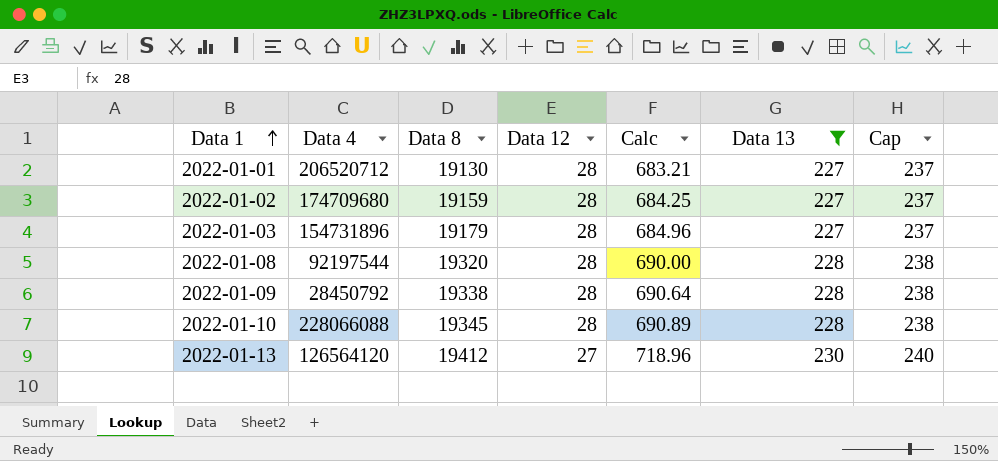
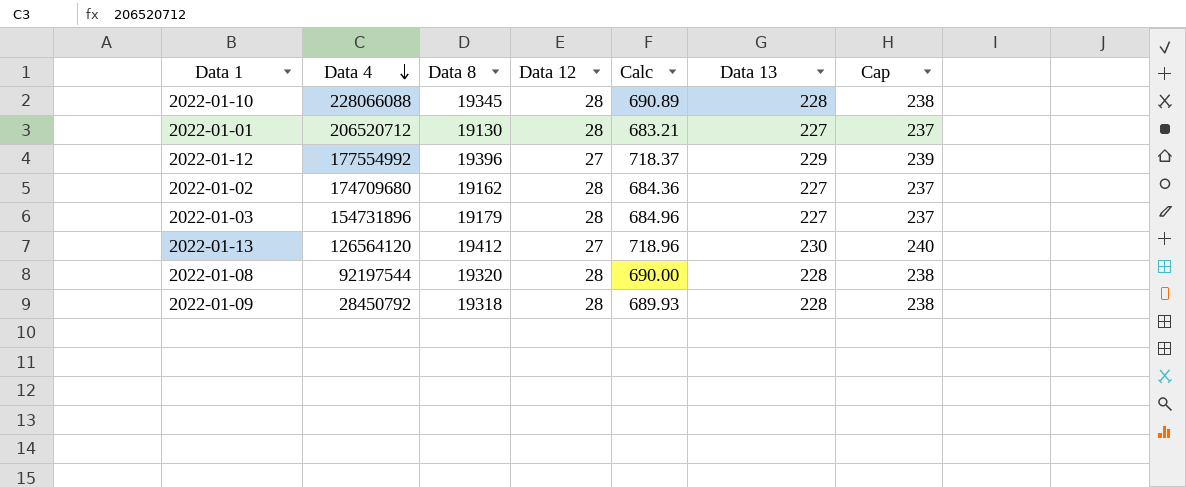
filter: Data 13 != 229 -> none
row order: Data 1 ascending -> Data 4 descending
2022-01-02 | Data 8: 19159 -> 19162
2022-01-02 | Calc: 684.25 -> 684.36
2022-01-09 | Data 8: 19338 -> 19318
2022-01-09 | Calc: 690.64 -> 689.93

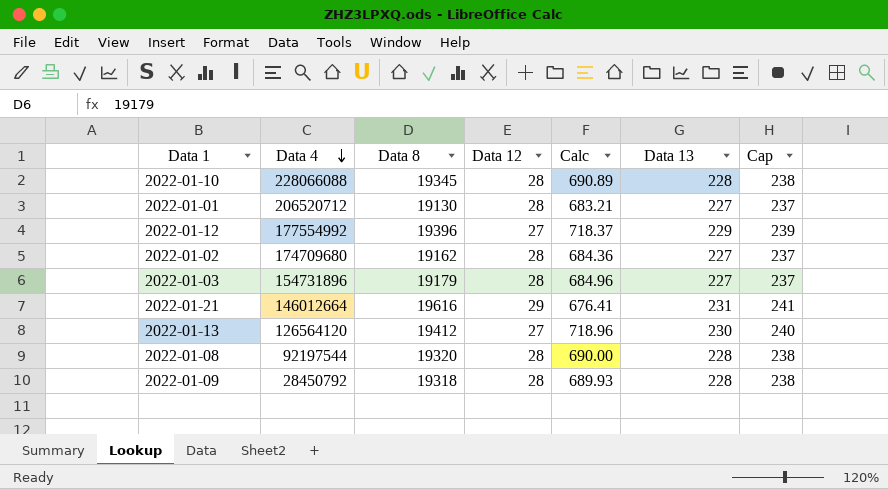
row 2022-01-21: none -> 146012664 | 19616 | 29 | 676.41 | 231 | 241

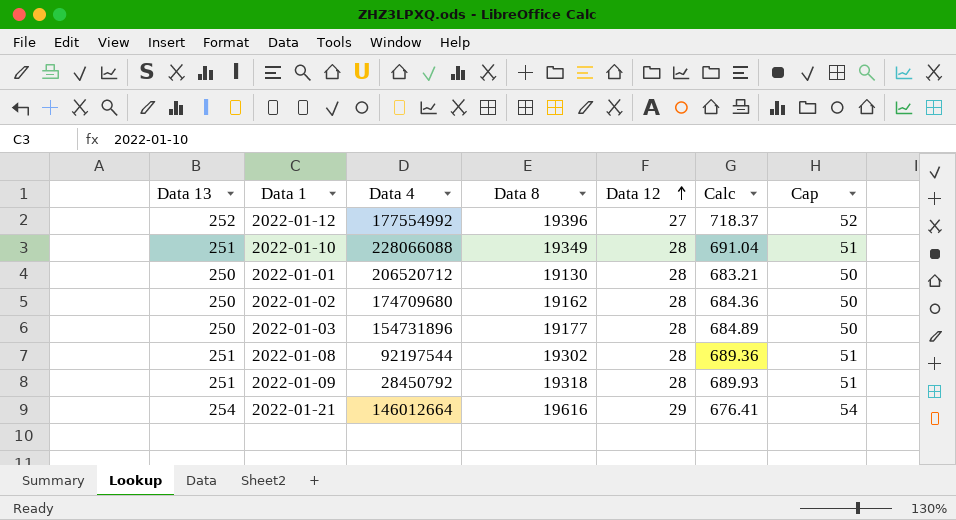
row order: Data 4 descending -> Data 12 ascending
column Data 13 | position: 6 -> 1
column Cap | formula: [Data 13] + 10 -> [Data 13] - 200
row 2022-01-13: 126564120 | 19412 | 27 | 718.96 | 230 | 240 -> none
2022-01-12 | Data 13: 229 -> 252
2022-01-10 | Data 13: 228 -> 251
2022-01-10 | Data 8: 19345 -> 19349
2022-01-10 | Calc: 690.89 -> 691.04
2022-01-01 | Data 13: 227 -> 250
2022-01-02 | Data 13: 227 -> 250
2022-01-03 | Data 13: 227 -> 250
2022-01-03 | Data 8: 19179 -> 19177
2022-01-03 | Calc: 684.96 -> 684.89
2022-01-08 | Data 13: 228 -> 251
2022-01-08 | Data 8: 19320 -> 19302
2022-01-08 | Calc: 690.00 -> 689.36
2022-01-09 | Data 13: 228 -> 251
2022-01-21 | Data 13: 231 -> 254

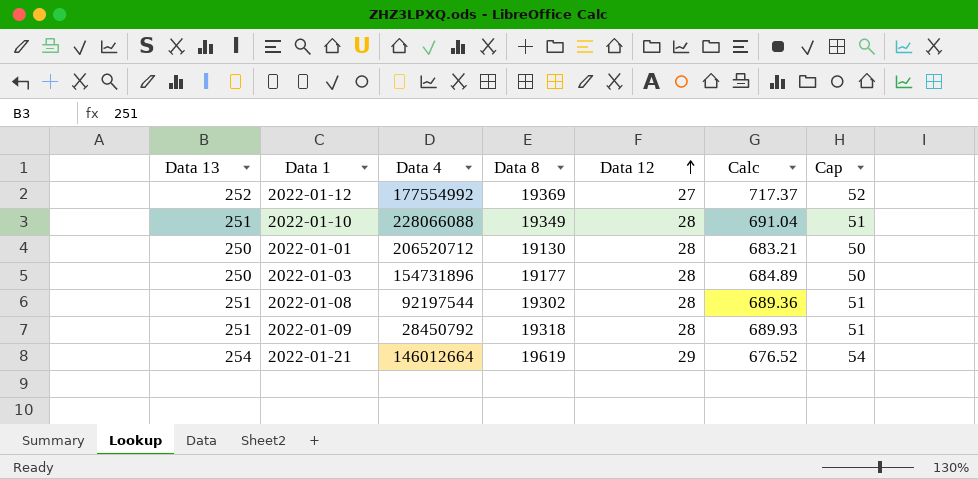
row 2022-01-02: 250 | 174709680 | 19162 | 28 | 684.36 | 50 -> none
2022-01-12 | Data 8: 19396 -> 19369
2022-01-12 | Calc: 718.37 -> 717.37
2022-01-21 | Data 8: 19616 -> 19619
2022-01-21 | Calc: 676.41 -> 676.52

